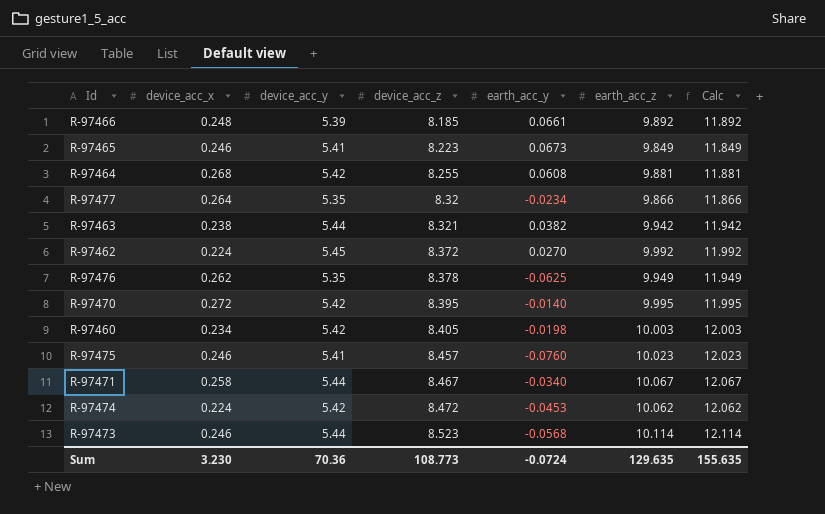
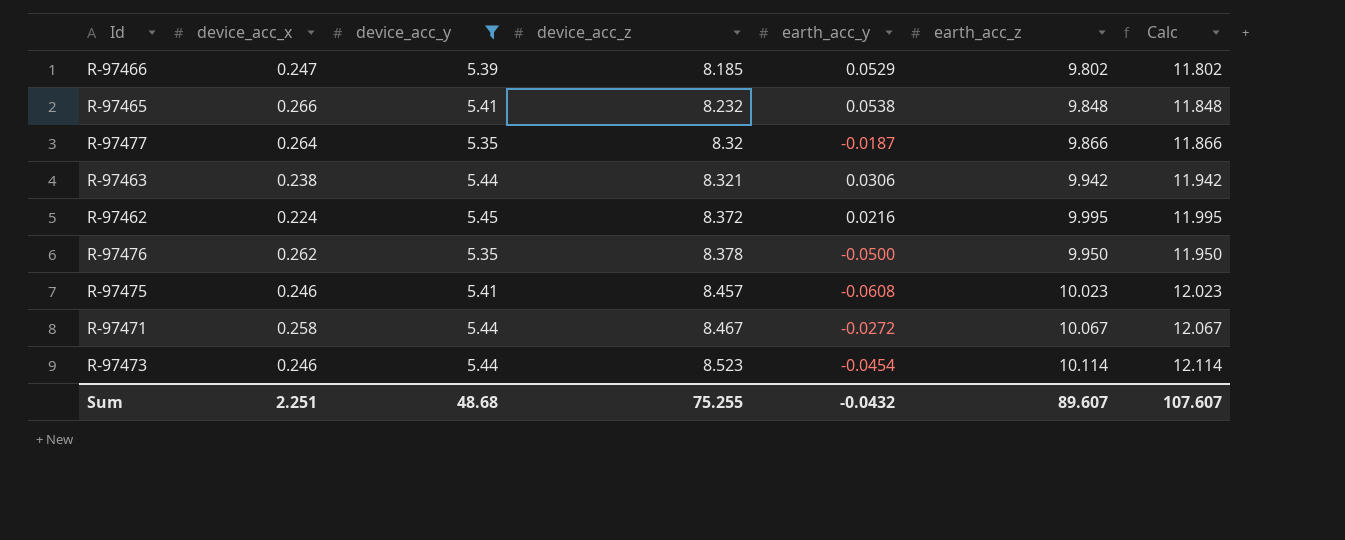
filter: none -> device_acc_y != 5.42
R-97466 | device_acc_x: 0.248 -> 0.247
R-97466 | earth_acc_y: 0.0661 -> 0.0529
R-97466 | earth_acc_z: 9.892 -> 9.802
R-97466 | Calc: 11.892 -> 11.802
R-97465 | device_acc_x: 0.246 -> 0.266
R-97465 | device_acc_z: 8.223 -> 8.232
R-97465 | earth_acc_y: 0.0673 -> 0.0538
R-97465 | earth_acc_z: 9.849 -> 9.848
R-97465 | Calc: 11.849 -> 11.848
R-97477 | earth_acc_y: -0.0234 -> -0.0187
R-97463 | earth_acc_y: 0.0382 -> 0.0306
R-97462 | earth_acc_y: 0.0270 -> 0.0216
R-97462 | earth_acc_z: 9.992 -> 9.995
R-97462 | Calc: 11.992 -> 11.995
R-97476 | earth_acc_y: -0.0625 -> -0.0500
R-97476 | earth_acc_z: 9.949 -> 9.950
R-97476 | Calc: 11.949 -> 11.950
R-97475 | earth_acc_y: -0.0760 -> -0.0608
R-97471 | earth_acc_y: -0.0340 -> -0.0272
R-97473 | earth_acc_y: -0.0568 -> -0.0454
Sum | device_acc_x: 3.230 -> 2.251
Sum | device_acc_y: 70.36 -> 48.68
Sum | device_acc_z: 108.773 -> 75.255
Sum | earth_acc_y: -0.0724 -> -0.0432
Sum | earth_acc_z: 129.635 -> 89.607
Sum | Calc: 155.635 -> 107.607

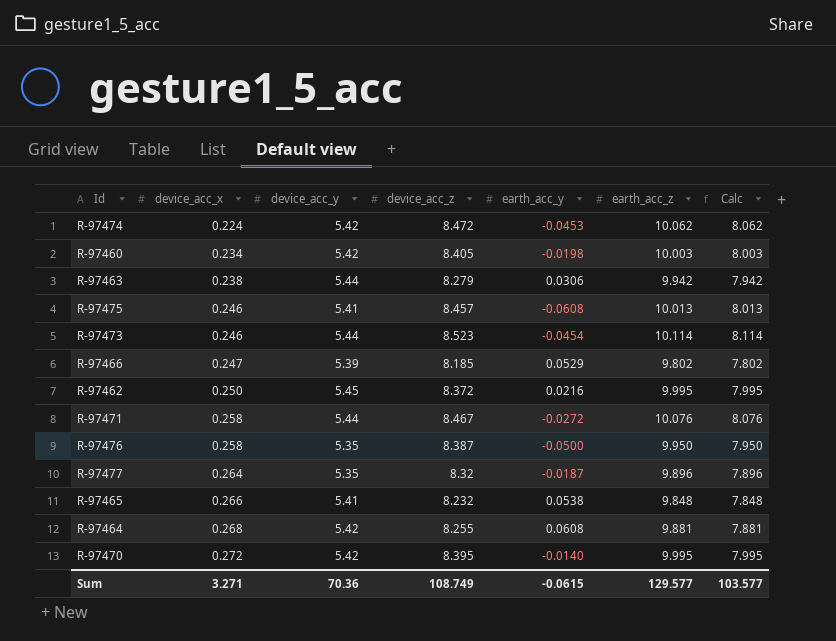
filter: device_acc_y != 5.42 -> none
row order: device_acc_z ascending -> device_acc_x ascending
column Calc | formula: [earth_acc_z] + 2 -> [earth_acc_z] - 2
R-97463 | device_acc_z: 8.321 -> 8.279
R-97475 | earth_acc_z: 10.023 -> 10.013
R-97462 | device_acc_x: 0.224 -> 0.250
R-97471 | earth_acc_z: 10.067 -> 10.076
R-97476 | device_acc_x: 0.262 -> 0.258
R-97476 | device_acc_z: 8.378 -> 8.387
R-97477 | earth_acc_z: 9.866 -> 9.896
Sum | device_acc_x: 2.251 -> 3.271
Sum | device_acc_y: 48.68 -> 70.36
Sum | device_acc_z: 75.255 -> 108.749
Sum | earth_acc_y: -0.0432 -> -0.0615
Sum | earth_acc_z: 89.607 -> 129.577
Sum | Calc: 107.607 -> 103.577

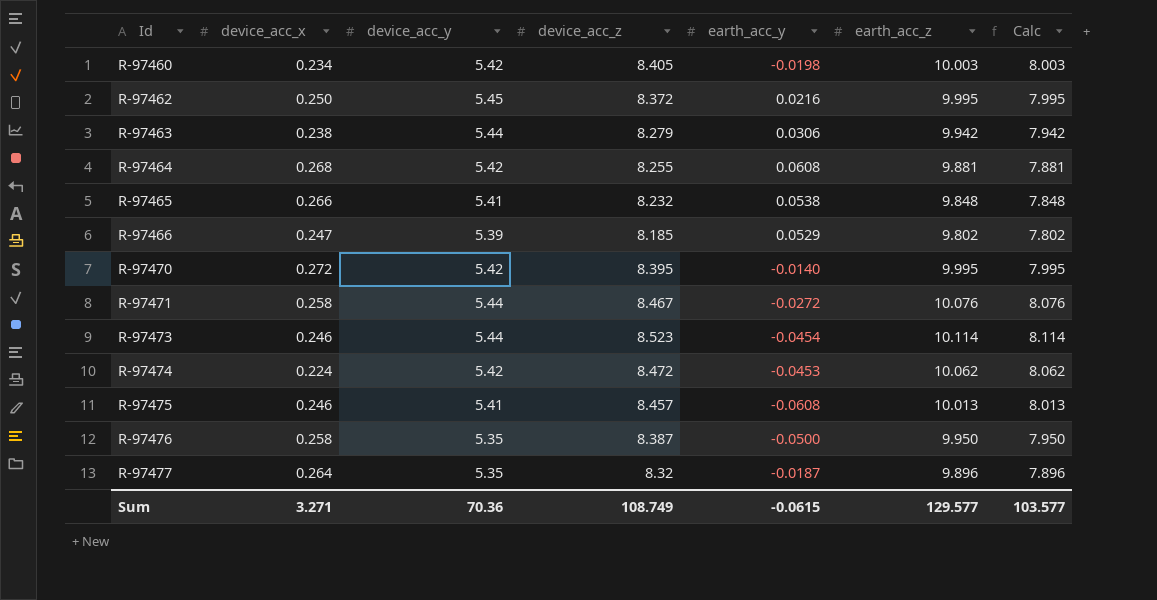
row order: device_acc_x ascending -> Id ascending

